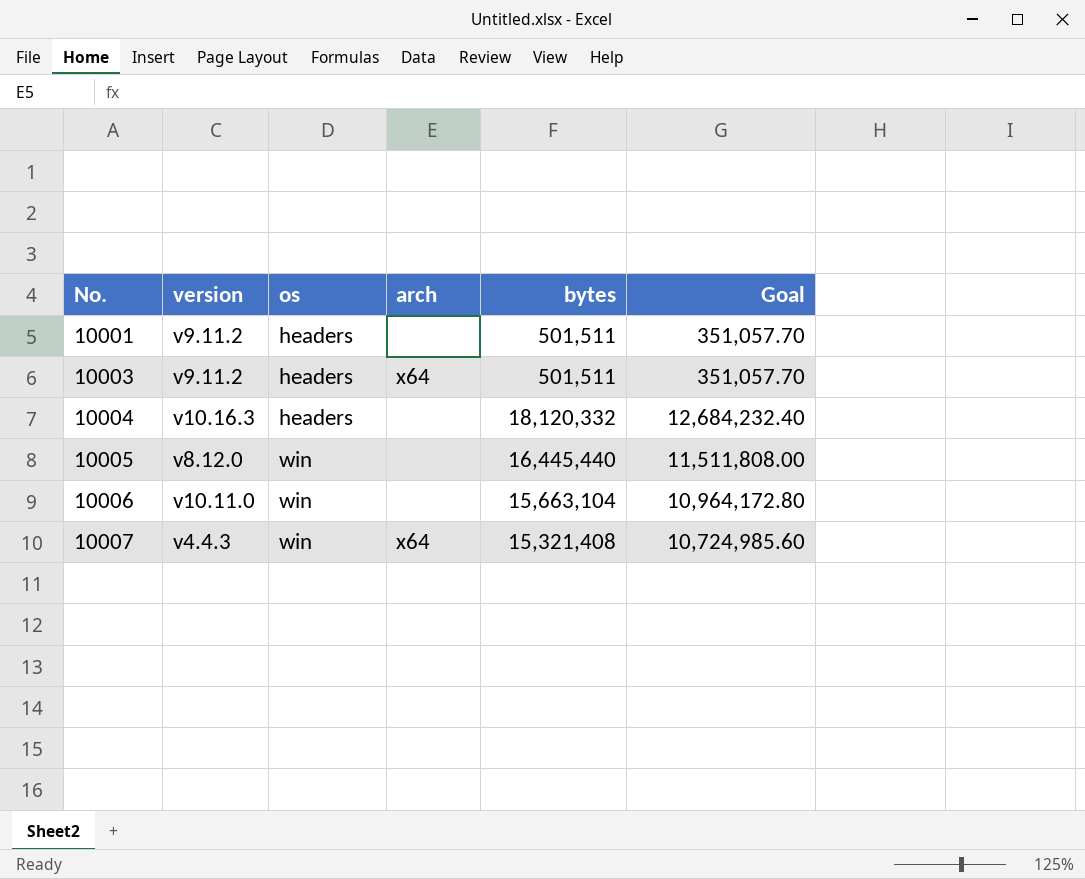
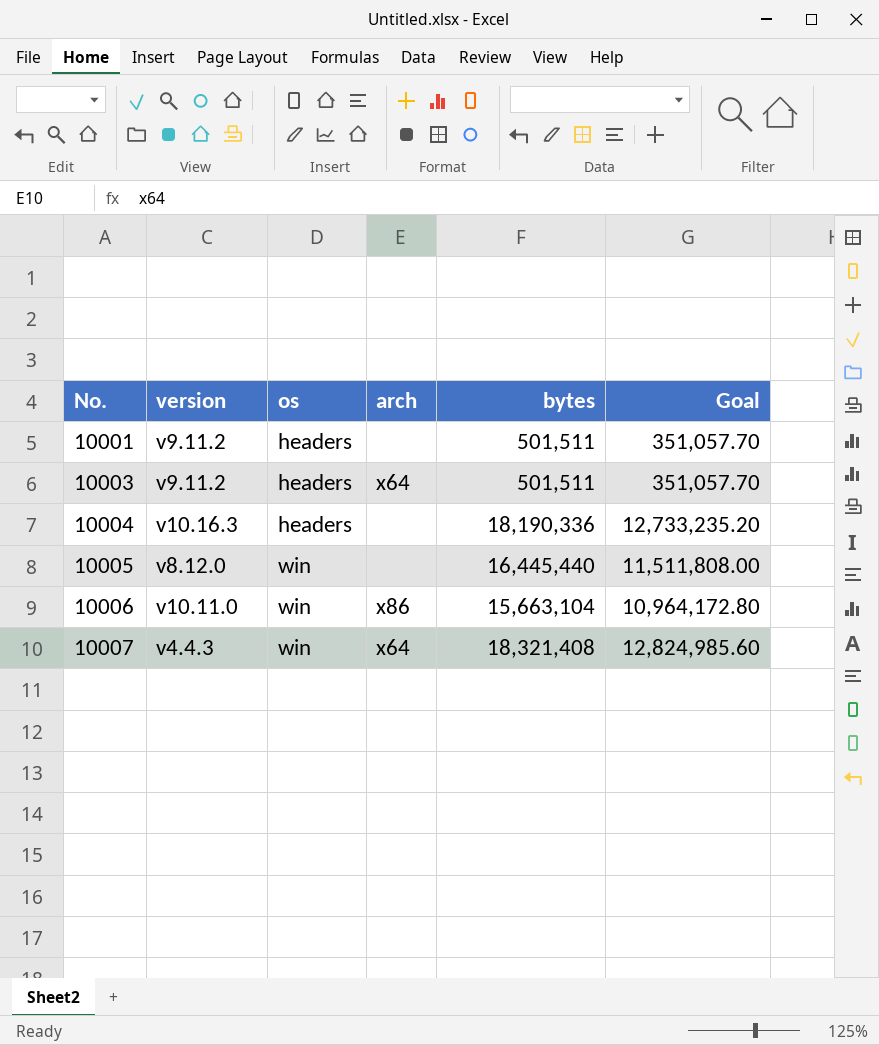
10004 | bytes: 18,120,332 -> 18,190,336
10004 | Goal: 12,684,232.40 -> 12,733,235.20
10006 | arch: none -> x86
10007 | bytes: 15,321,408 -> 18,321,408
10007 | Goal: 10,724,985.60 -> 12,824,985.60

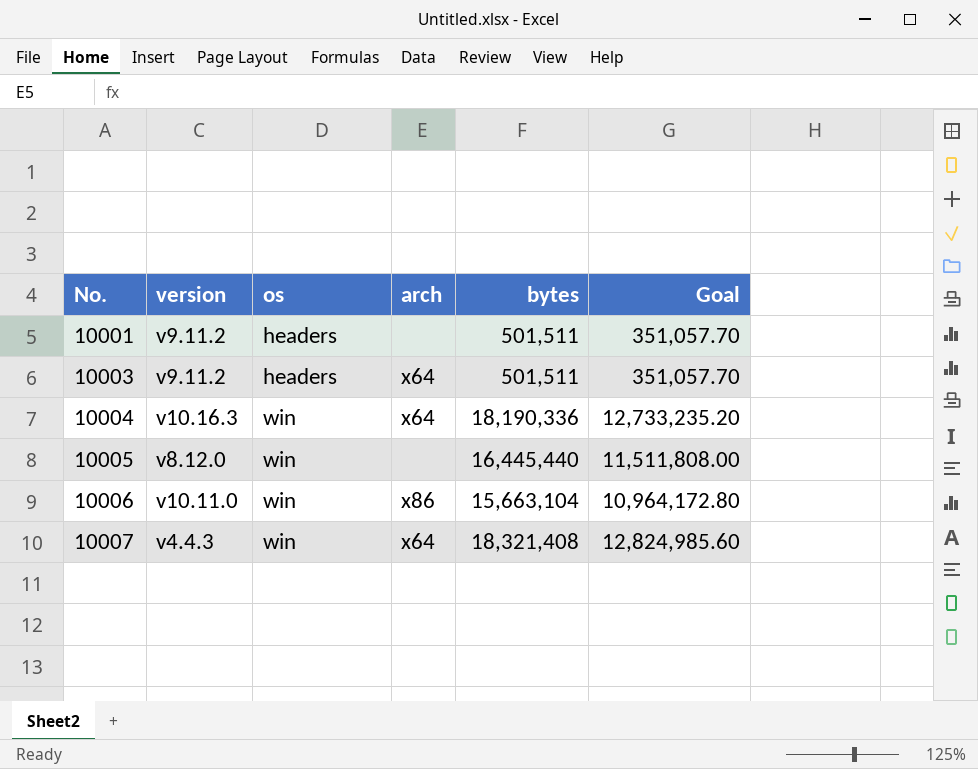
10004 | os: headers -> win
10004 | arch: none -> x64

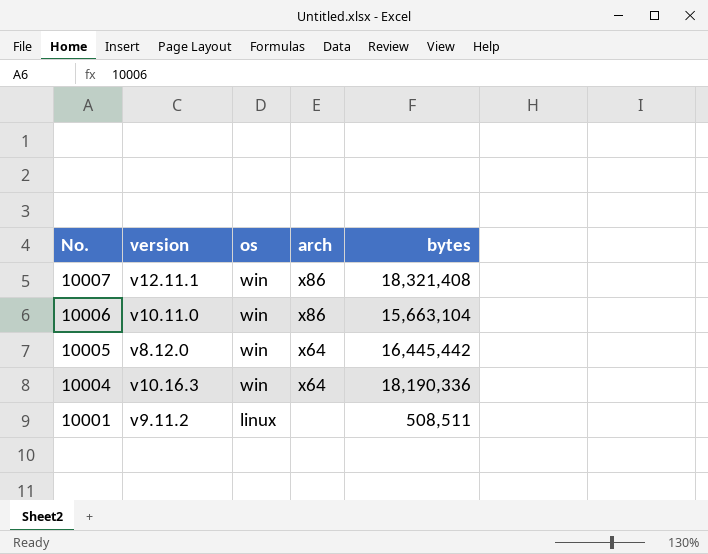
row order: No. ascending -> No. descending
column Goal | formula: [bytes] * 0.7 -> none
row 10003: v9.11.2 | headers | x64 | 501,511 | 351,057.70 -> none
10007 | version: v4.4.3 -> v12.11.1
10007 | arch: x64 -> x86
10005 | arch: none -> x64
10005 | bytes: 16,445,440 -> 16,445,442
10001 | os: headers -> linux
10001 | bytes: 501,511 -> 508,511

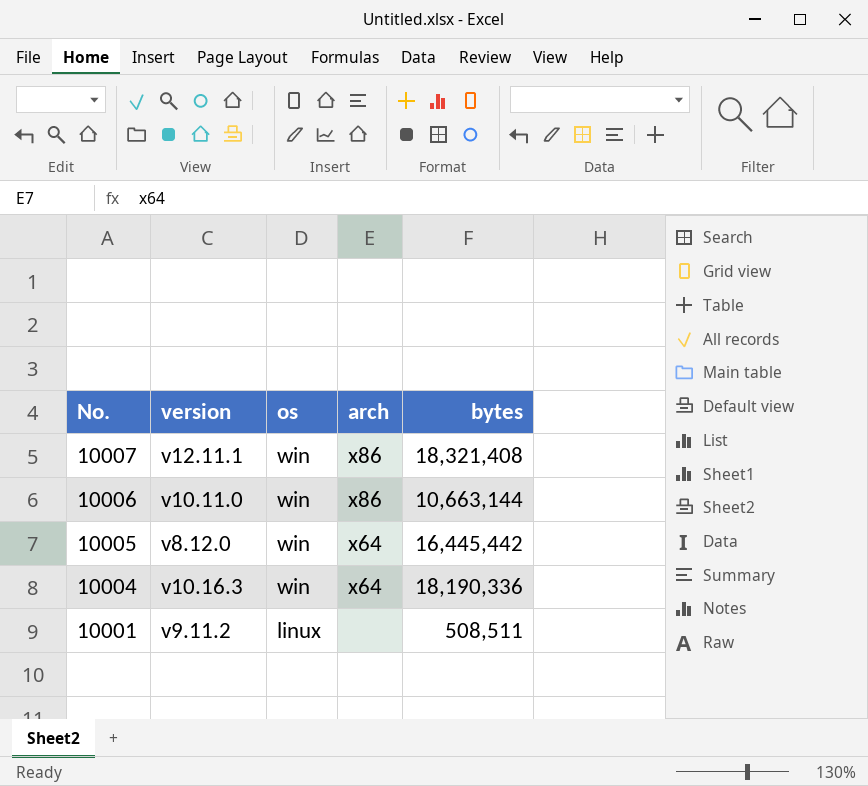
10006 | bytes: 15,663,104 -> 10,663,144

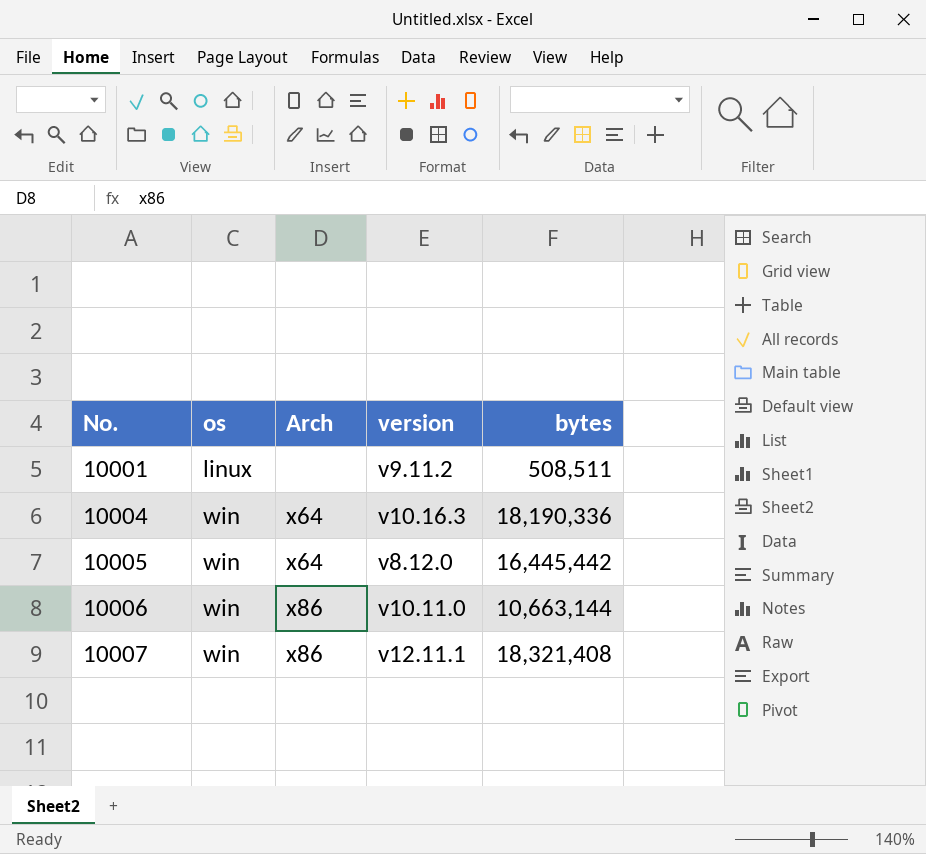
row order: No. descending -> No. ascending
column name: arch -> Arch
column version | position: 2 -> 4

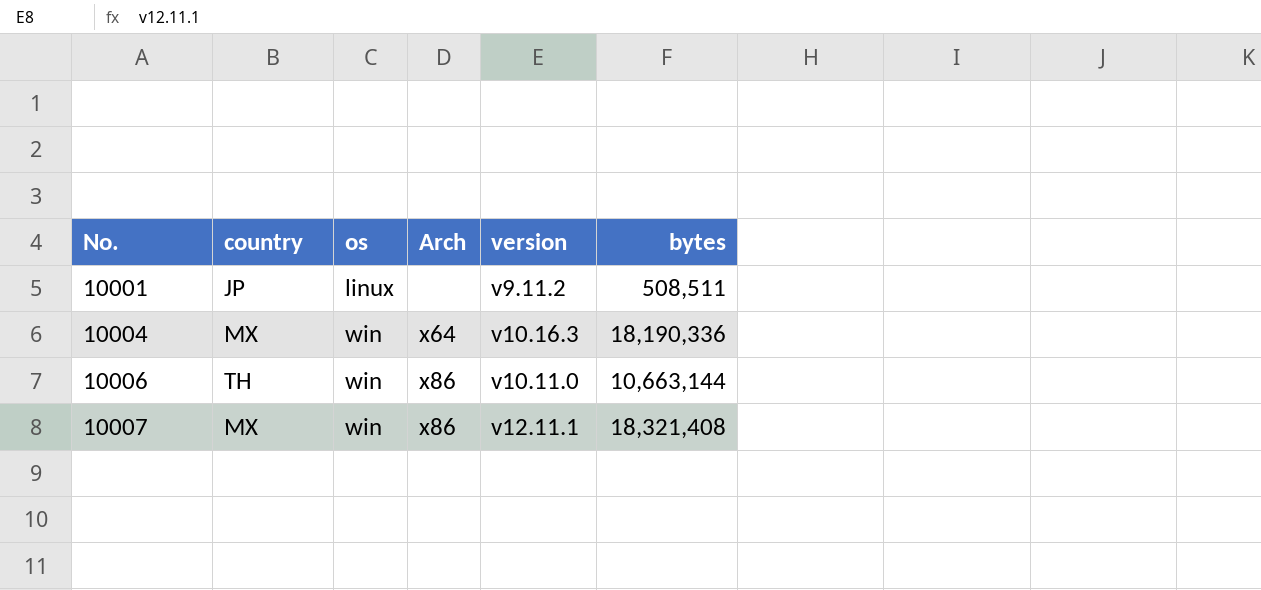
column country | position: none -> 2
row 10005: win | x64 | v8.12.0 | 16,445,442 -> none

